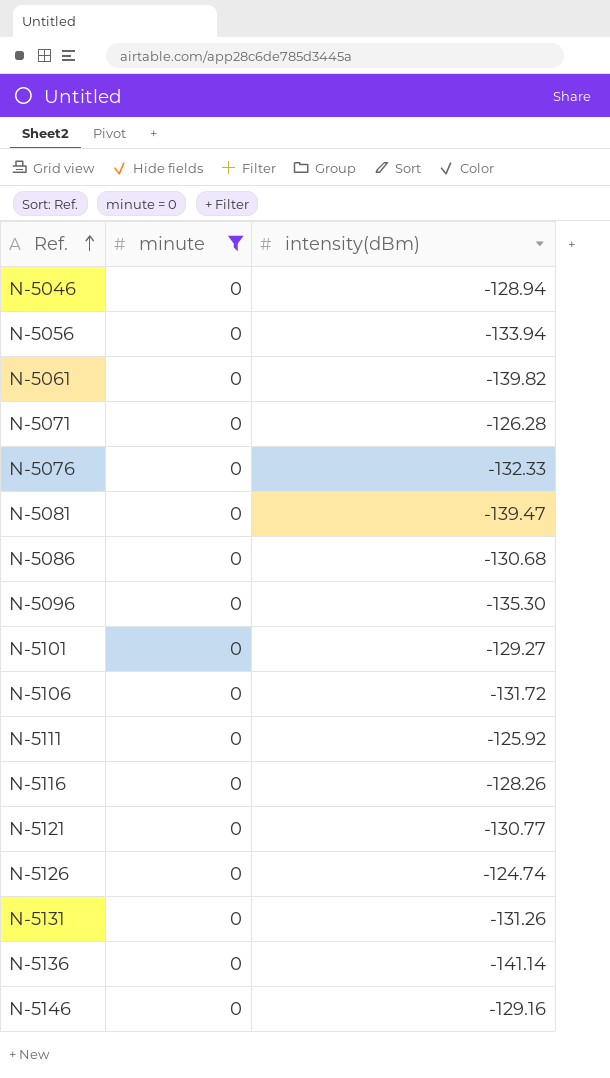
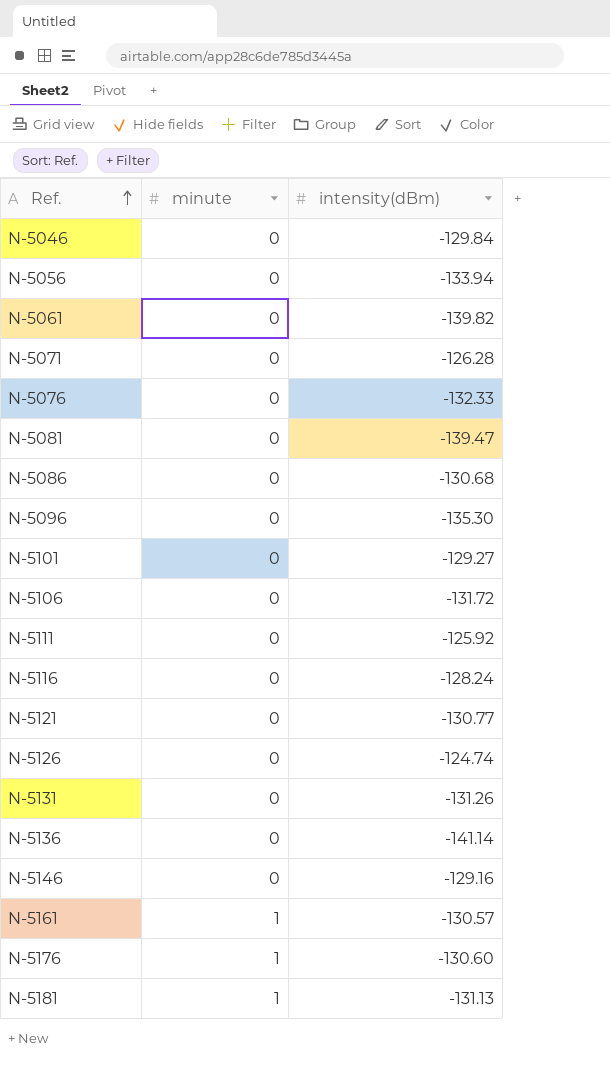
filter: minute = 0 -> none
N-5046 | intensity(dBm): -128.94 -> -129.84
N-5116 | intensity(dBm): -128.26 -> -128.24

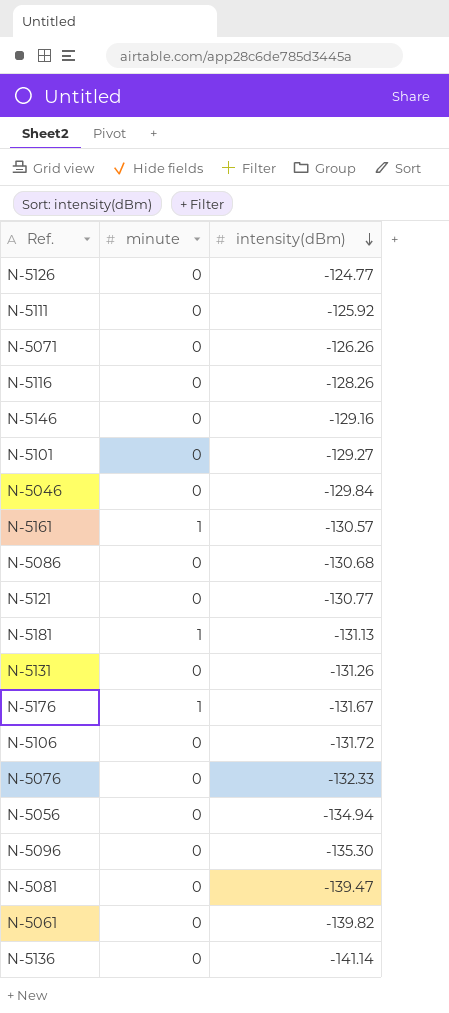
row order: Ref. ascending -> intensity(dBm) descending
N-5126 | intensity(dBm): -124.74 -> -124.77
N-5071 | intensity(dBm): -126.28 -> -126.26
N-5116 | intensity(dBm): -128.24 -> -128.26
N-5176 | intensity(dBm): -130.60 -> -131.67
N-5056 | intensity(dBm): -133.94 -> -134.94

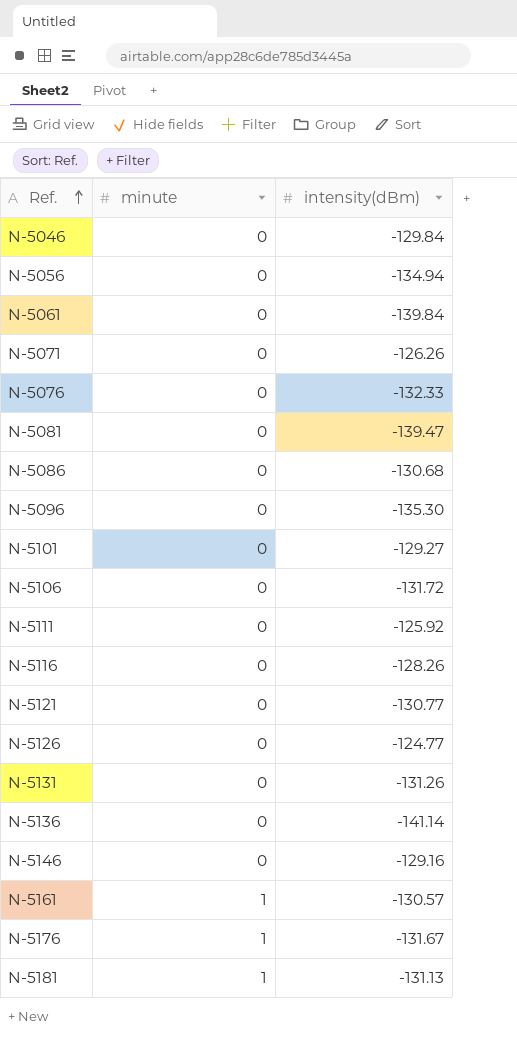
row order: intensity(dBm) descending -> Ref. ascending
N-5061 | intensity(dBm): -139.82 -> -139.84

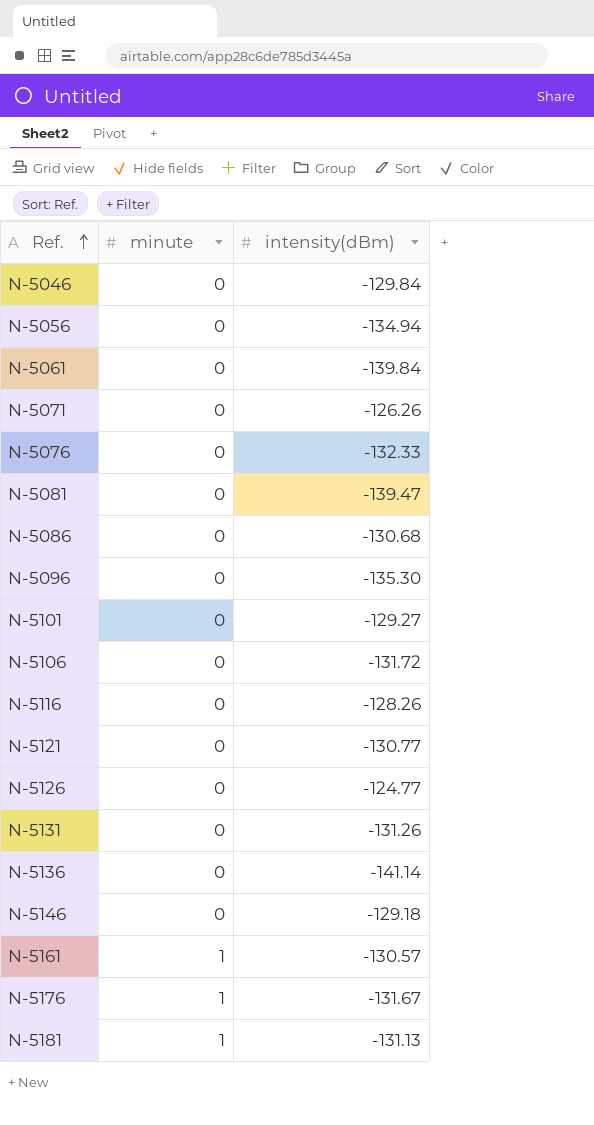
row N-5111: 0 | -125.92 -> none
N-5146 | intensity(dBm): -129.16 -> -129.18

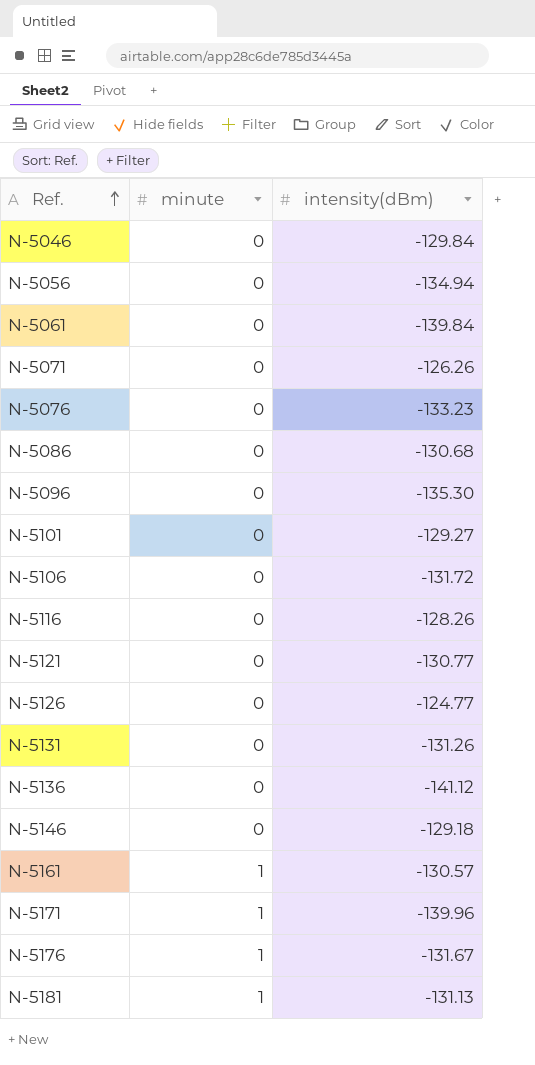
row N-5081: 0 | -139.47 -> none
N-5076 | intensity(dBm): -132.33 -> -133.23
N-5136 | intensity(dBm): -141.14 -> -141.12
row N-5171: none -> 1 | -139.96

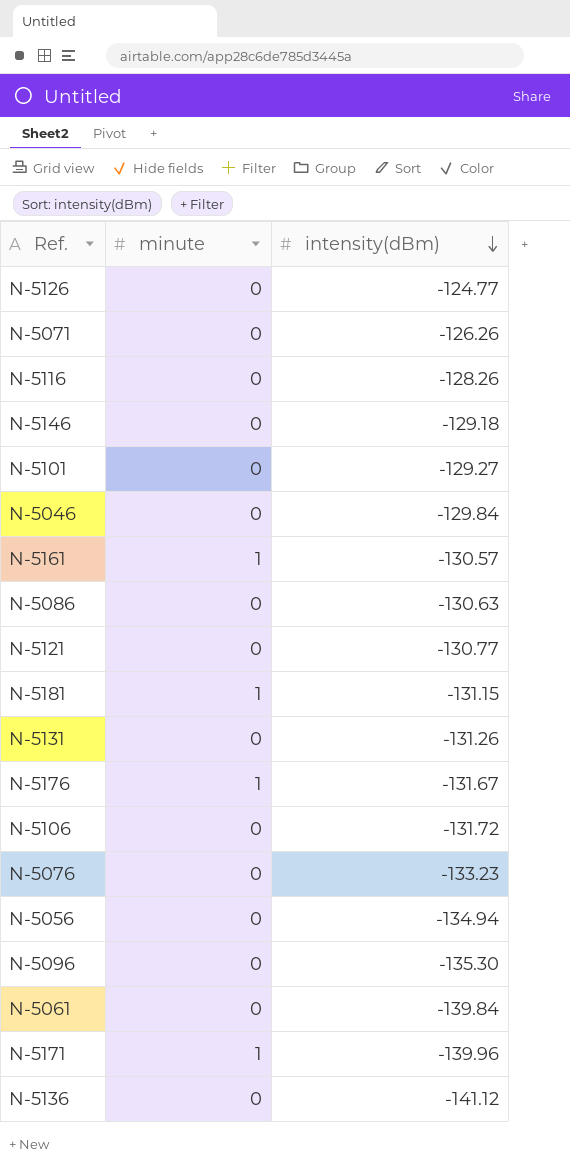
row order: Ref. ascending -> intensity(dBm) descending
N-5086 | intensity(dBm): -130.68 -> -130.63
N-5181 | intensity(dBm): -131.13 -> -131.15

